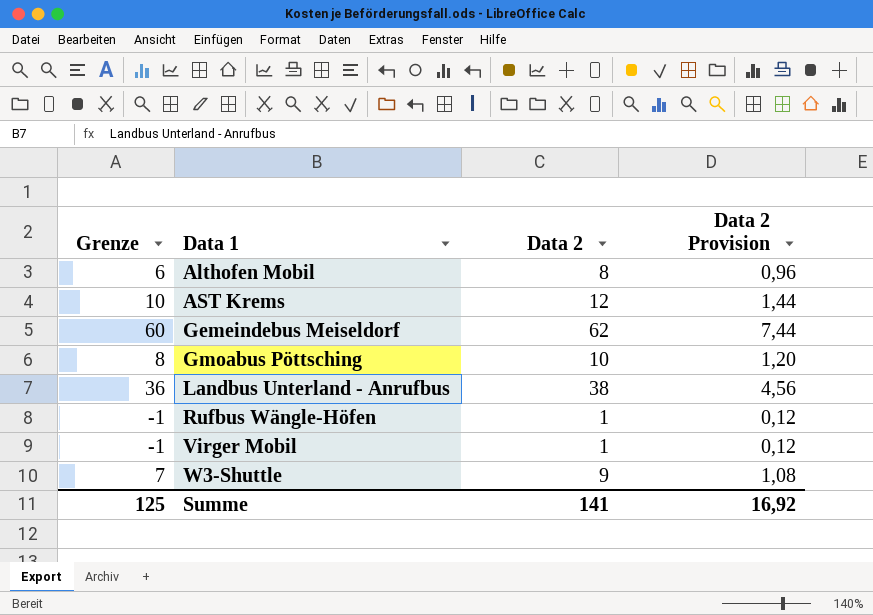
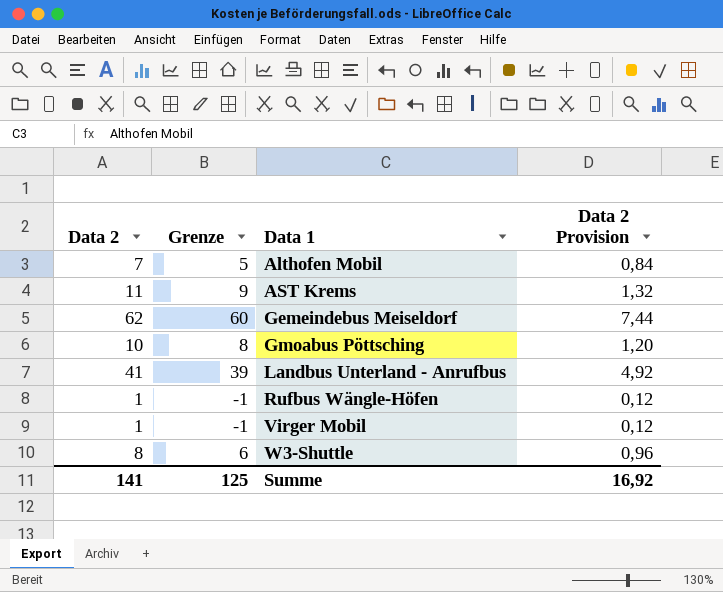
column Data 2 | position: 3 -> 1
Althofen Mobil | Data 2: 8 -> 7
Althofen Mobil | Grenze: 6 -> 5
Althofen Mobil | Data 2 Provision: 0,96 -> 0,84
AST Krems | Data 2: 12 -> 11
AST Krems | Grenze: 10 -> 9
AST Krems | Data 2 Provision: 1,44 -> 1,32
Landbus Unterland - Anrufbus | Data 2: 38 -> 41
Landbus Unterland - Anrufbus | Grenze: 36 -> 39
Landbus Unterland - Anrufbus | Data 2 Provision: 4,56 -> 4,92
W3-Shuttle | Data 2: 9 -> 8
W3-Shuttle | Grenze: 7 -> 6
W3-Shuttle | Data 2 Provision: 1,08 -> 0,96

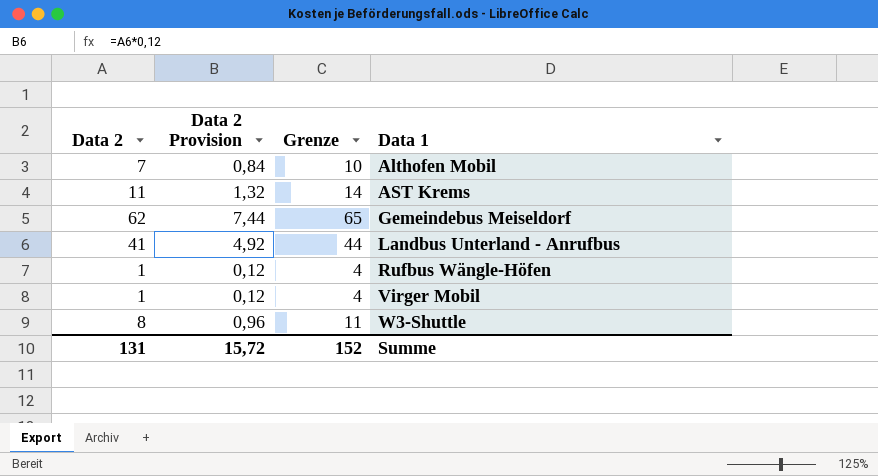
column Data 2 Provision | position: 4 -> 2
column Grenze | formula: [Data 2] - 2 -> [Data 2] + 3
row Gmoabus Pöttsching: 10 | 8 | 1,20 -> none
Summe | Data 2: 141 -> 131
Summe | Data 2 Provision: 16,92 -> 15,72
Summe | Grenze: 125 -> 152

